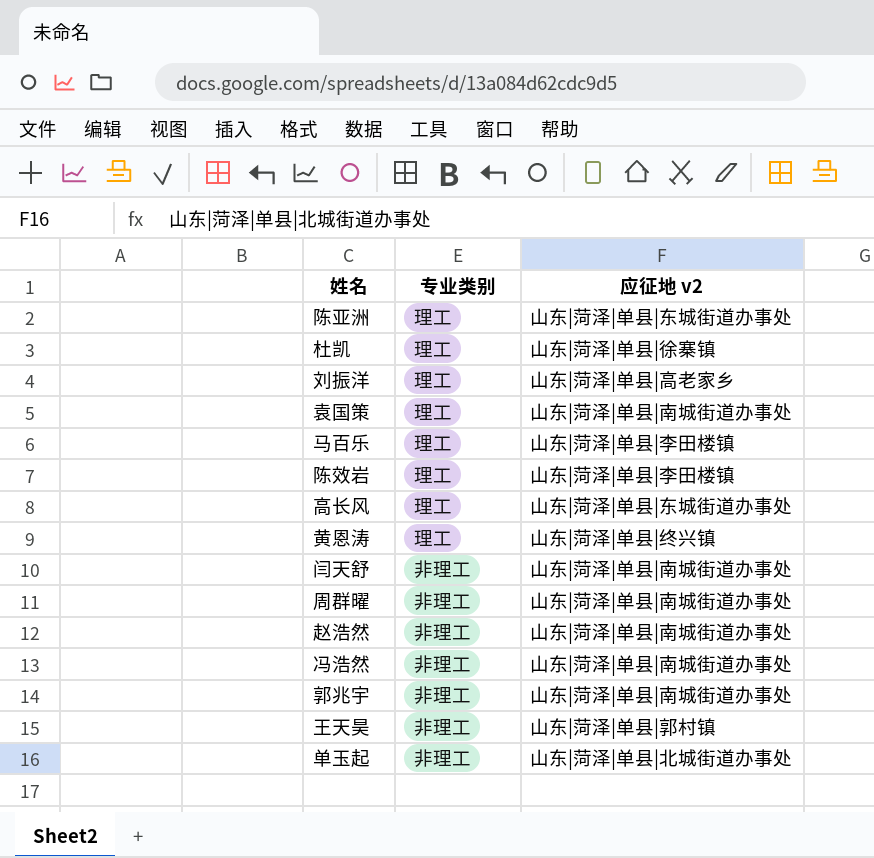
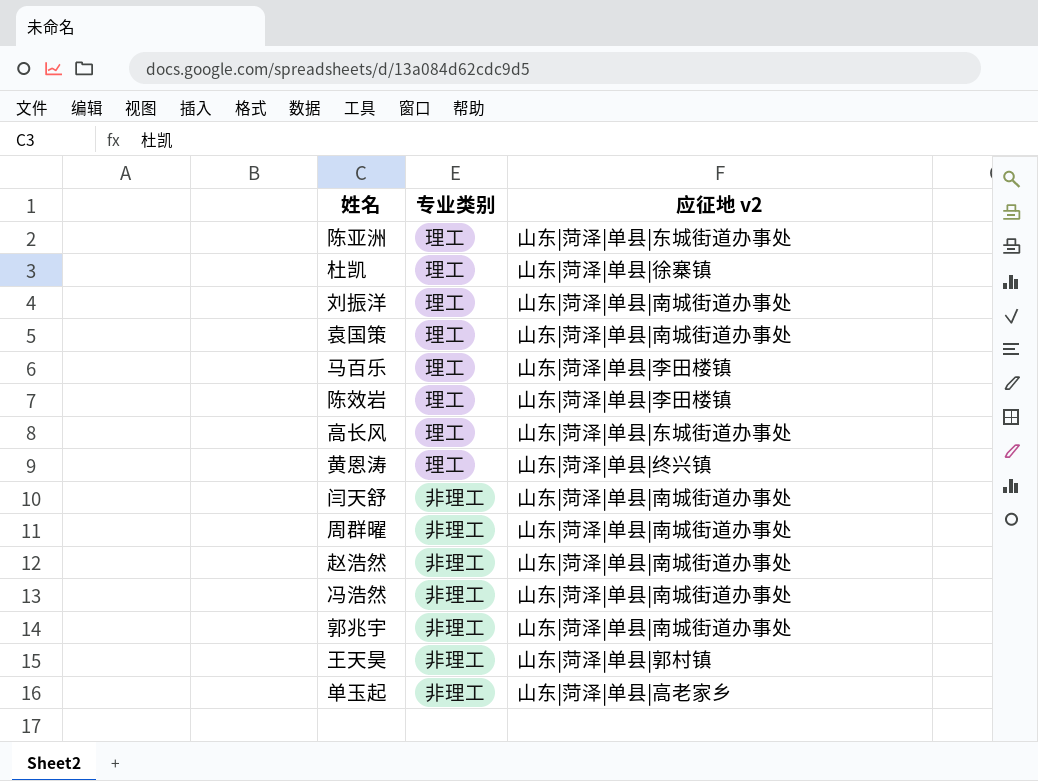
刘振洋 | 应征地 v2: 山东|菏泽|单县|高老家乡 -> 山东|菏泽|单县|南城街道办事处
单玉起 | 应征地 v2: 山东|菏泽|单县|北城街道办事处 -> 山东|菏泽|单县|高老家乡

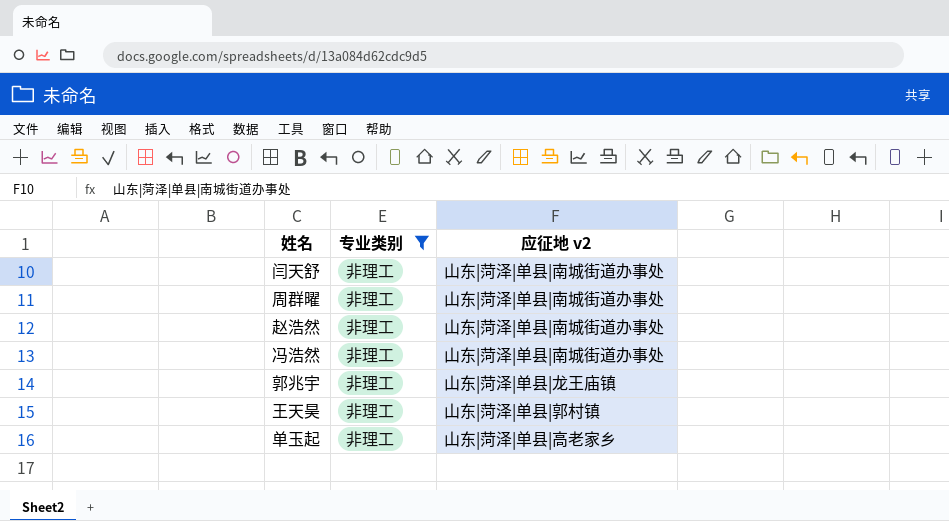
filter: none -> 专业类别 = 非理工
郭兆宇 | 应征地 v2: 山东|菏泽|单县|南城街道办事处 -> 山东|菏泽|单县|龙王庙镇

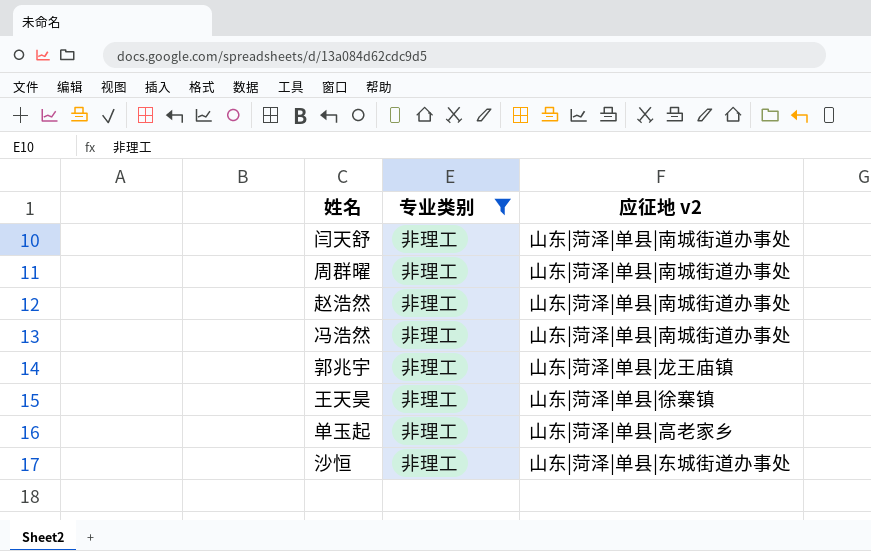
王天昊 | 应征地 v2: 山东|菏泽|单县|郭村镇 -> 山东|菏泽|单县|徐寨镇
row 沙恒: none -> 非理工 | 山东|菏泽|单县|东城街道办事处

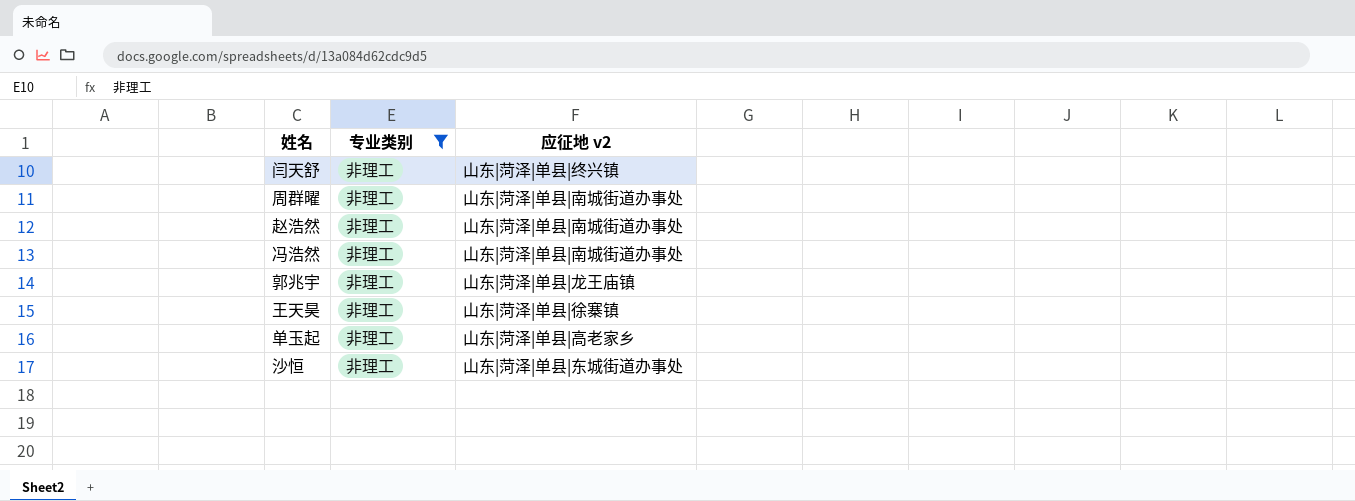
闫天舒 | 应征地 v2: 山东|菏泽|单县|南城街道办事处 -> 山东|菏泽|单县|终兴镇

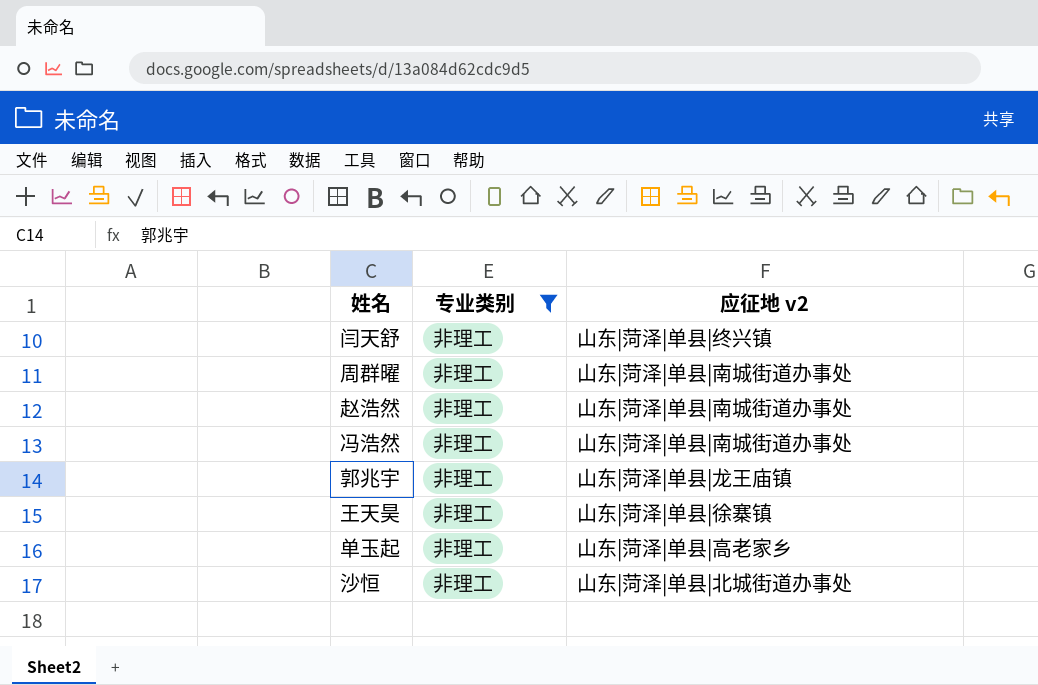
沙恒 | 应征地 v2: 山东|菏泽|单县|东城街道办事处 -> 山东|菏泽|单县|北城街道办事处

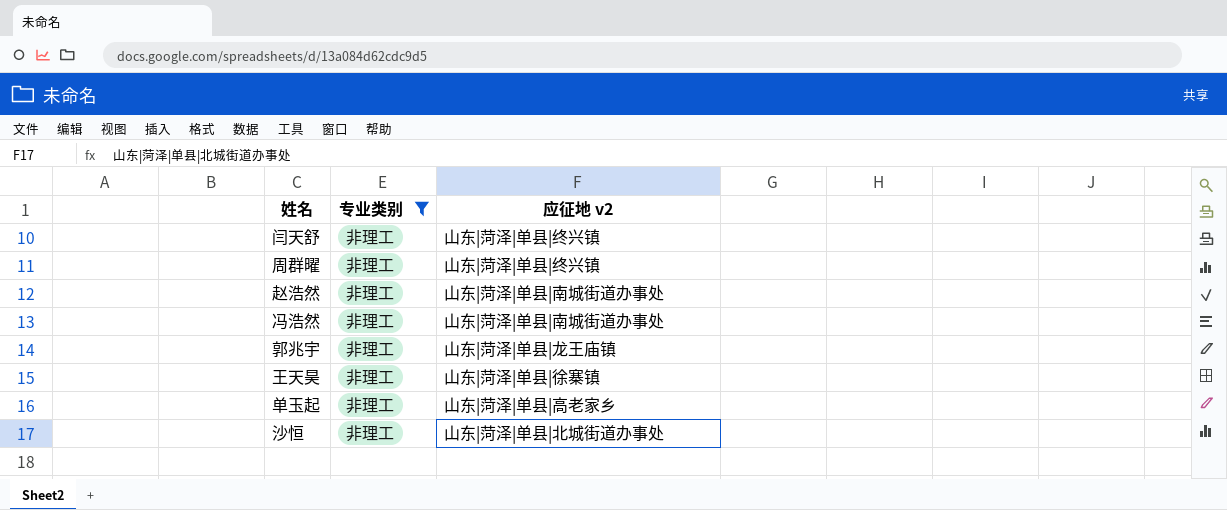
周群曜 | 应征地 v2: 山东|菏泽|单县|南城街道办事处 -> 山东|菏泽|单县|终兴镇

